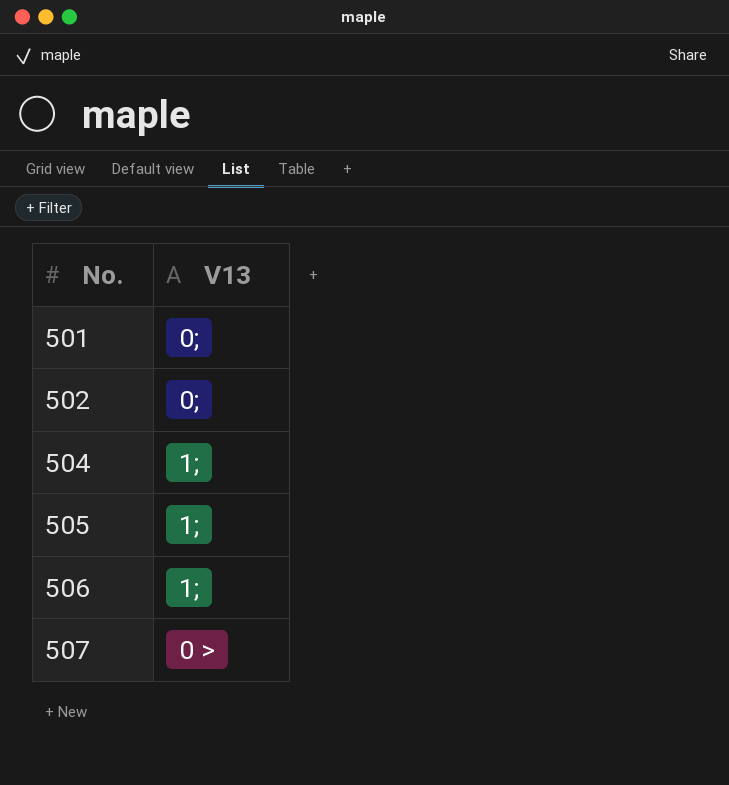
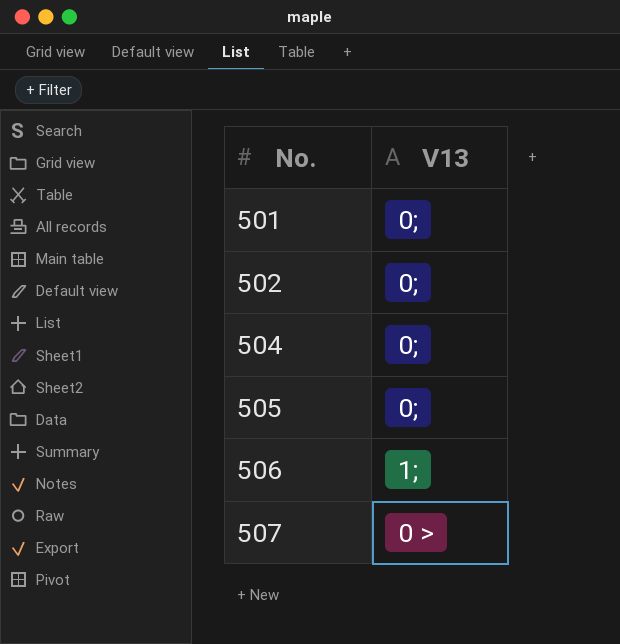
504 | V13: 1; -> 0;
505 | V13: 1; -> 0;

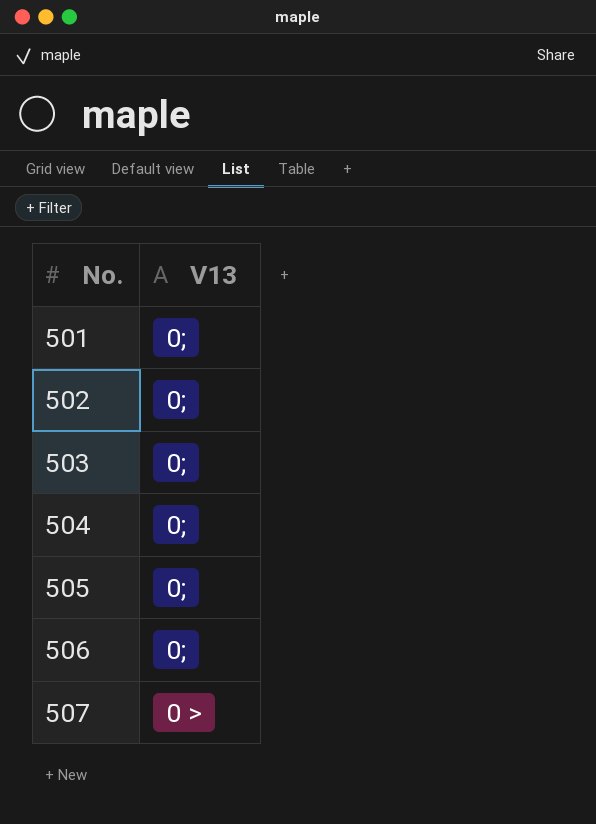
row 503: none -> 0;
506 | V13: 1; -> 0;

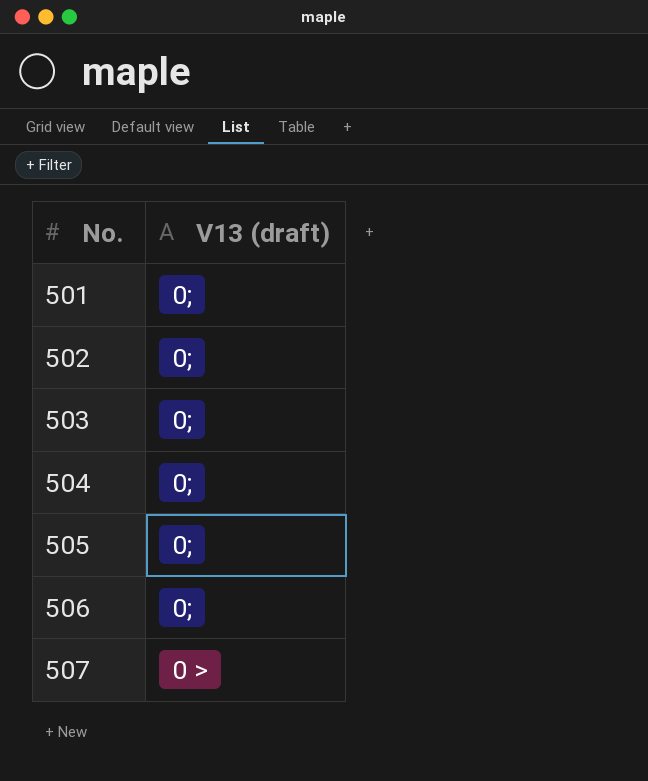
column name: V13 -> V13 (draft)

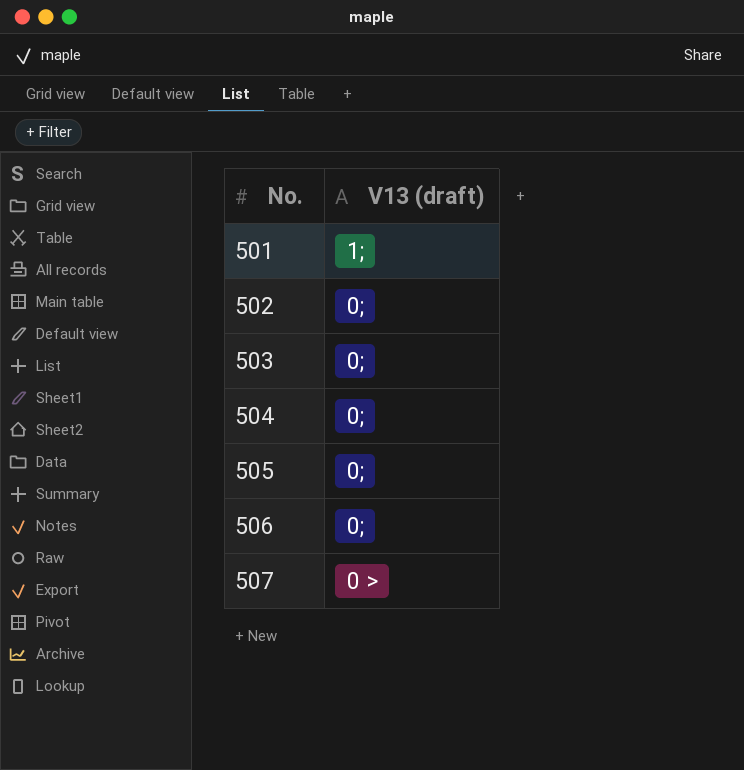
501 | V13 (draft): 0; -> 1;

